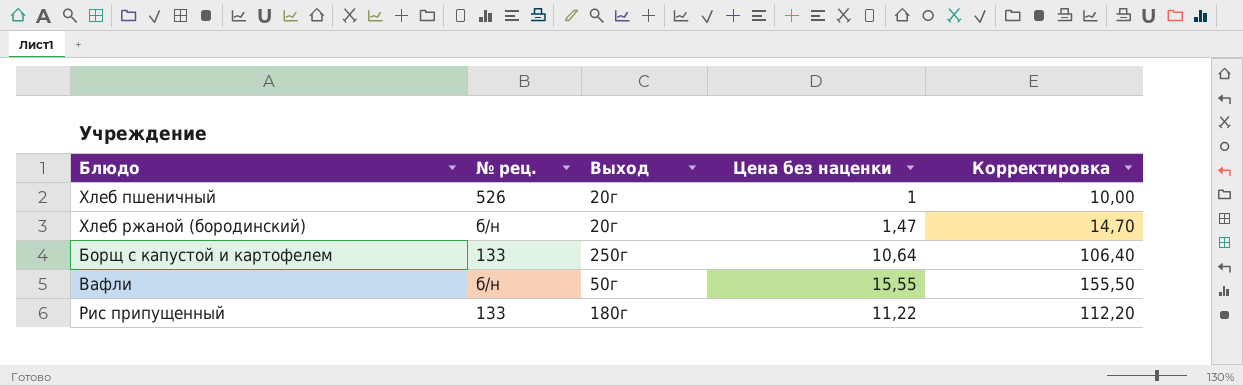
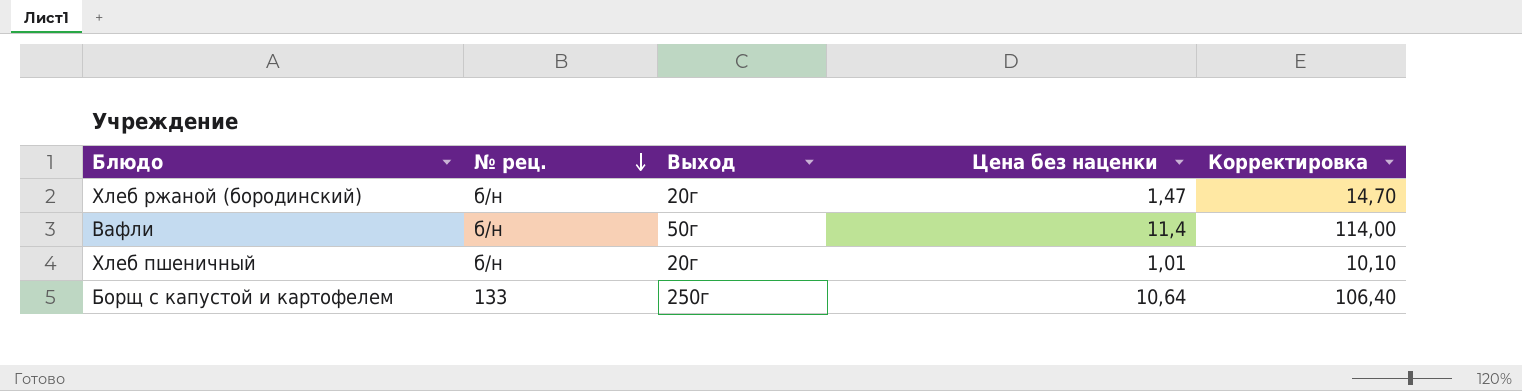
row order: none -> № рец. descending
row Рис припущенный: 133 | 180г | 11,22 | 112,20 -> none
Вафли | Цена без наценки: 15,55 -> 11,4
Вафли | Корректировка: 155,50 -> 114,00
Хлеб пшеничный | № рец.: 526 -> б/н
Хлеб пшеничный | Цена без наценки: 1 -> 1,01
Хлеб пшеничный | Корректировка: 10,00 -> 10,10

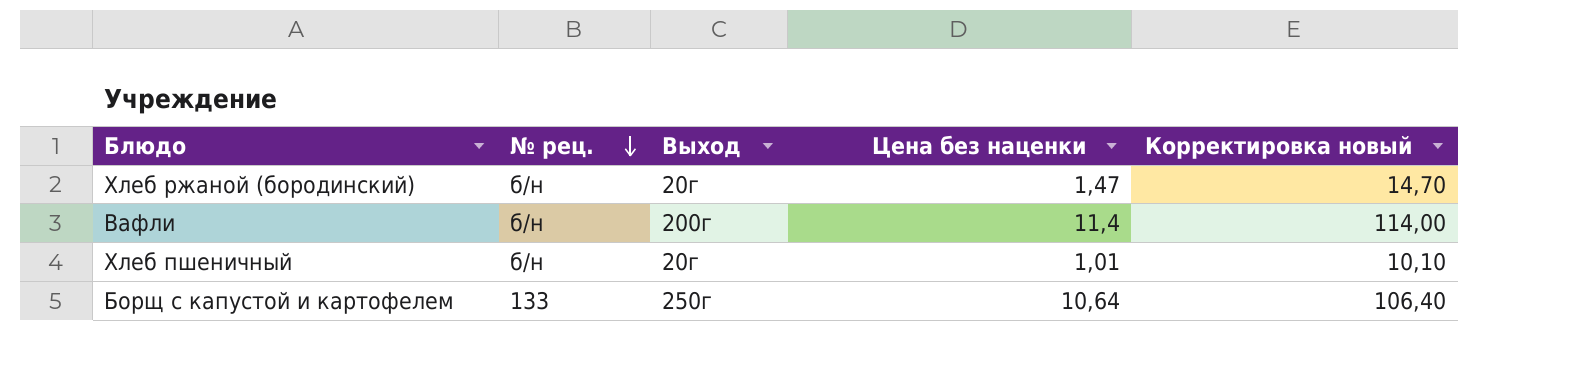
column name: Корректировка -> Корректировка новый
Вафли | Выход: 50г -> 200г

